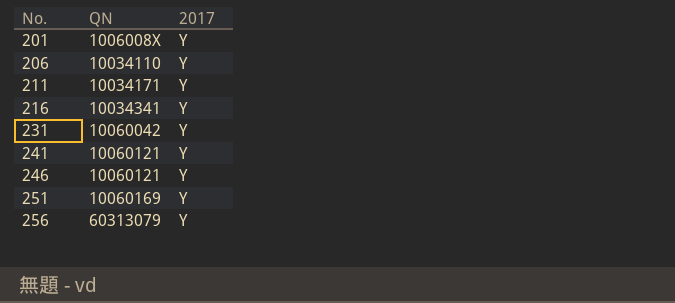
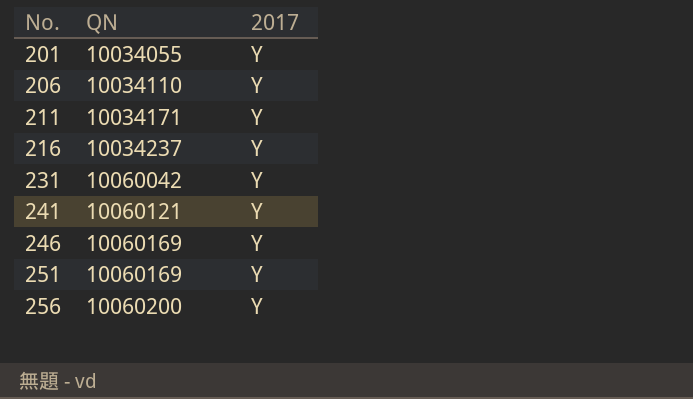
201 | QN: 1006008X -> 10034055
216 | QN: 10034341 -> 10034237
246 | QN: 10060121 -> 10060169
256 | QN: 60313079 -> 10060200

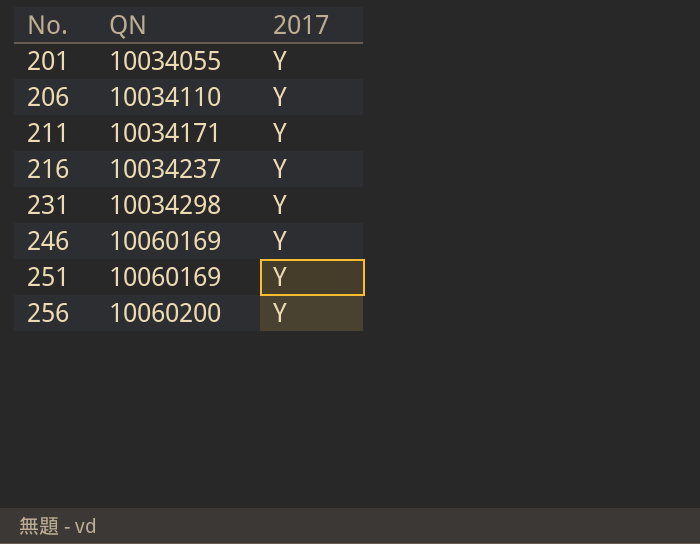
row 241: 10060121 | Y -> none
231 | QN: 10060042 -> 10034298

